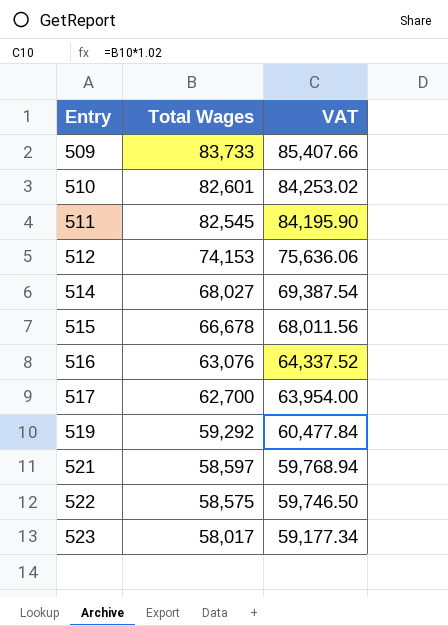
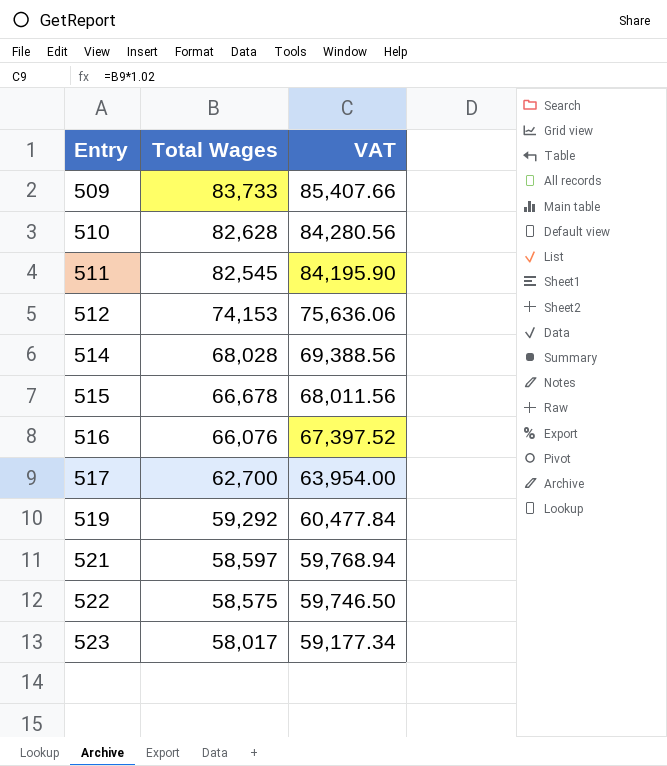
510 | Total Wages: 82,601 -> 82,628
510 | VAT: 84,253.02 -> 84,280.56
514 | Total Wages: 68,027 -> 68,028
514 | VAT: 69,387.54 -> 69,388.56
516 | Total Wages: 63,076 -> 66,076
516 | VAT: 64,337.52 -> 67,397.52

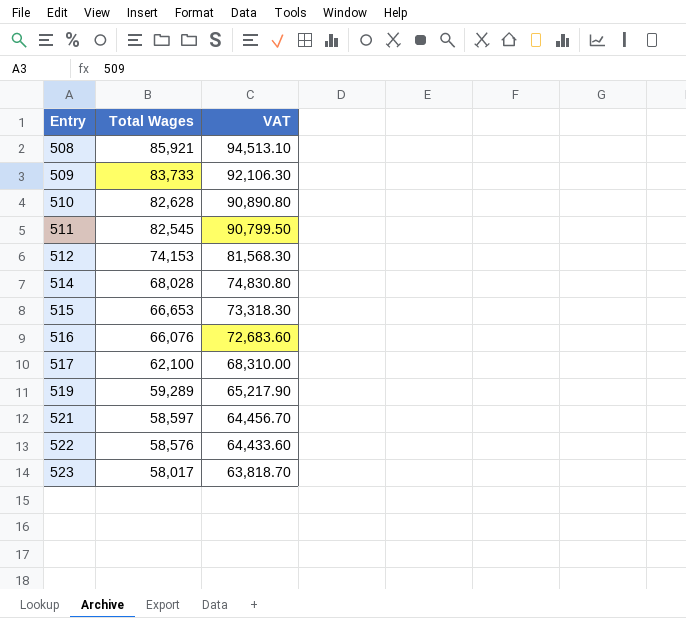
column VAT | formula: [Total Wages] * 1.02 -> [Total Wages] * 1.1
row 508: none -> 85,921 | 94,513.10
515 | Total Wages: 66,678 -> 66,653
517 | Total Wages: 62,700 -> 62,100
519 | Total Wages: 59,292 -> 59,289
522 | Total Wages: 58,575 -> 58,576

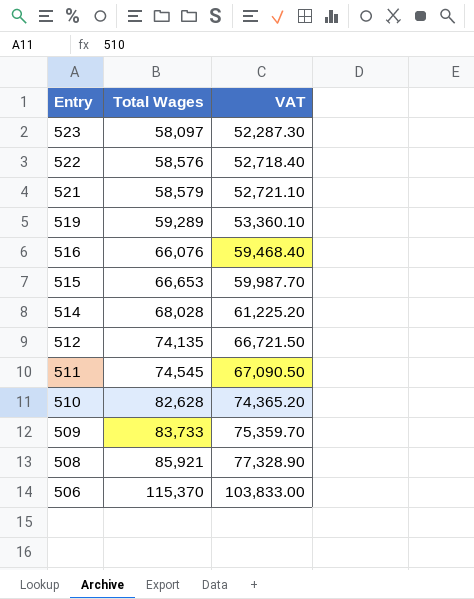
row order: Entry ascending -> Entry descending
column VAT | formula: [Total Wages] * 1.1 -> [Total Wages] * 0.9
row 517: 62,100 | 68,310.00 -> none
523 | Total Wages: 58,017 -> 58,097
521 | Total Wages: 58,597 -> 58,579
512 | Total Wages: 74,153 -> 74,135
511 | Total Wages: 82,545 -> 74,545
row 506: none -> 115,370 | 103,833.00

